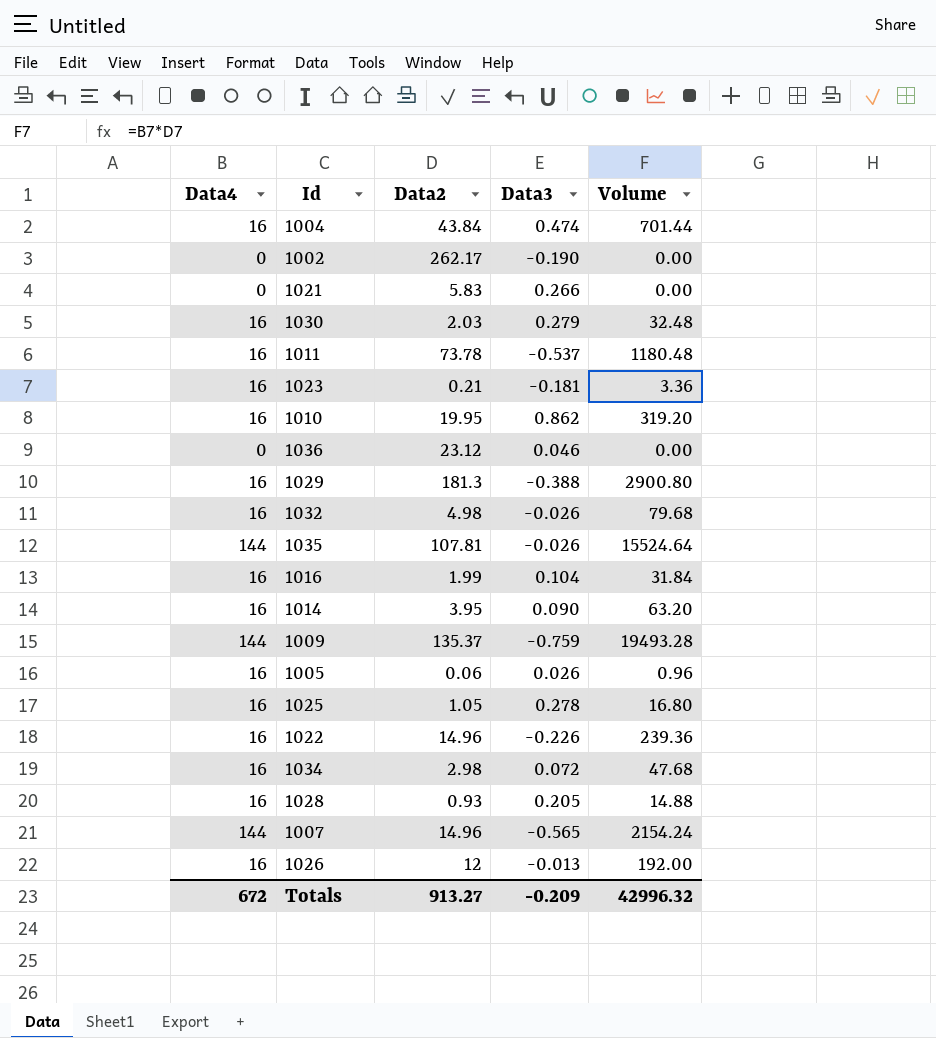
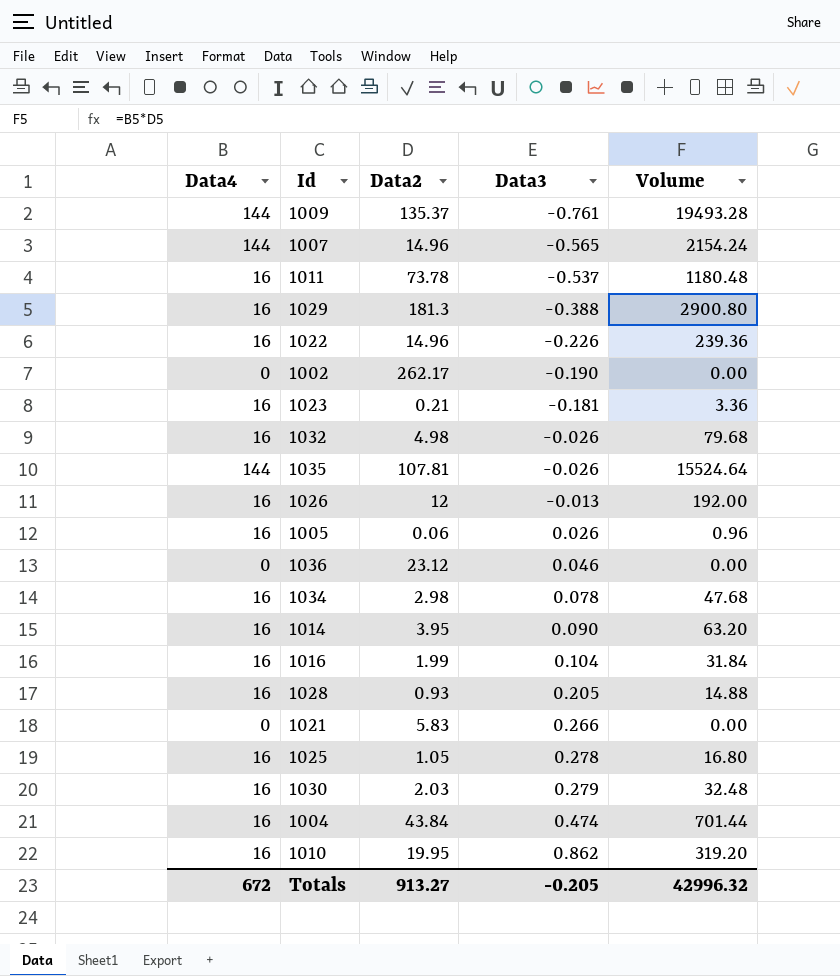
row order: none -> Data3 ascending
1009 | Data3: -0.759 -> -0.761
1034 | Data3: 0.072 -> 0.078
Totals | Data3: -0.209 -> -0.205

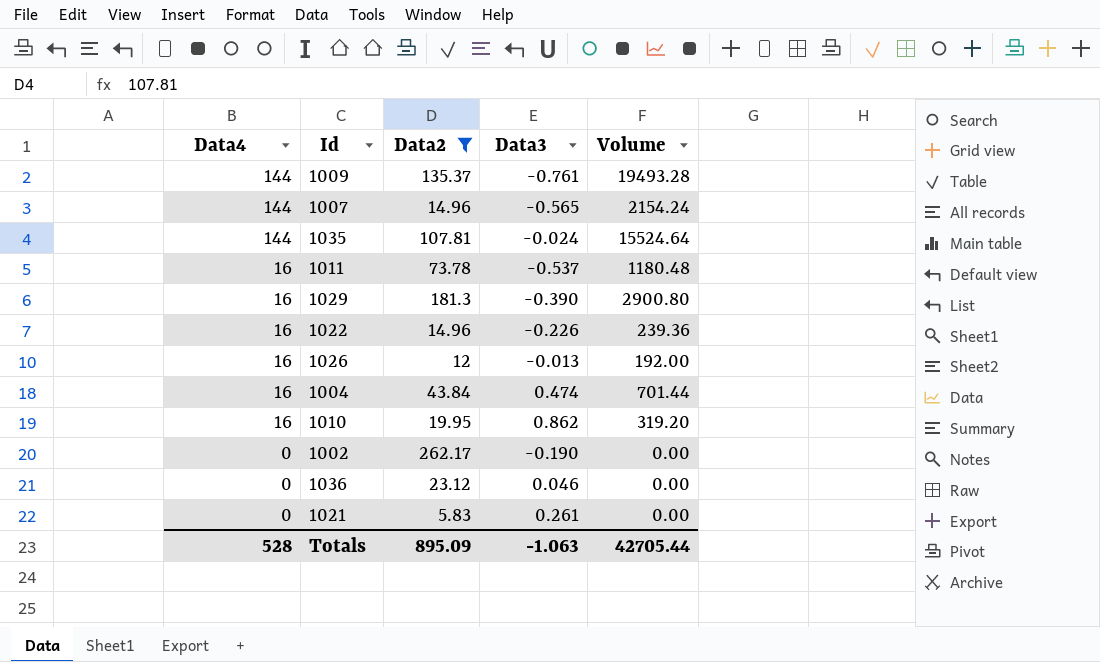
filter: none -> Data2 >= 5.83
row order: Data3 ascending -> Data4 descending
1035 | Data3: -0.026 -> -0.024
1029 | Data3: -0.388 -> -0.390
1021 | Data3: 0.266 -> 0.261
Totals | Data4: 672 -> 528
Totals | Data2: 913.27 -> 895.09
Totals | Data3: -0.205 -> -1.063
Totals | Volume: 42996.32 -> 42705.44

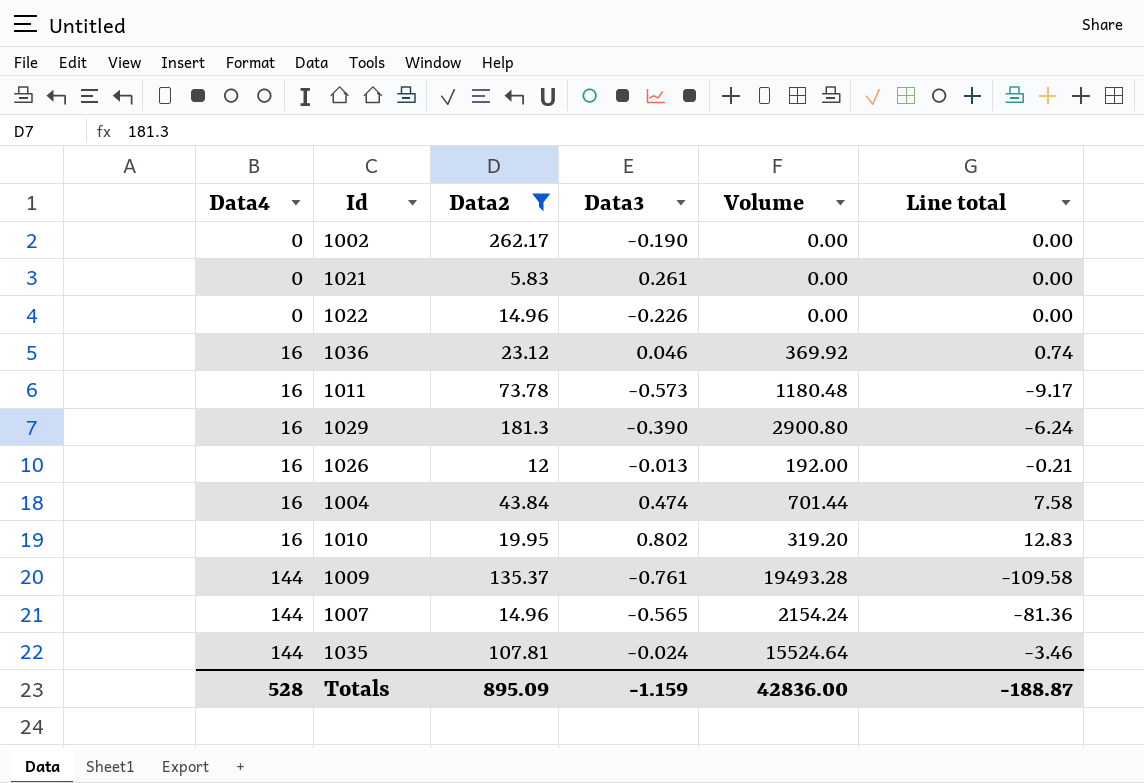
row order: Data4 descending -> Data4 ascending
column Line total | formula: none -> [Data4] * [Data3]
1022 | Data4: 16 -> 0
1022 | Volume: 239.36 -> 0.00
1036 | Data4: 0 -> 16
1036 | Volume: 0.00 -> 369.92
1011 | Data3: -0.537 -> -0.573
1010 | Data3: 0.862 -> 0.802
Totals | Data3: -1.063 -> -1.159
Totals | Volume: 42705.44 -> 42836.00

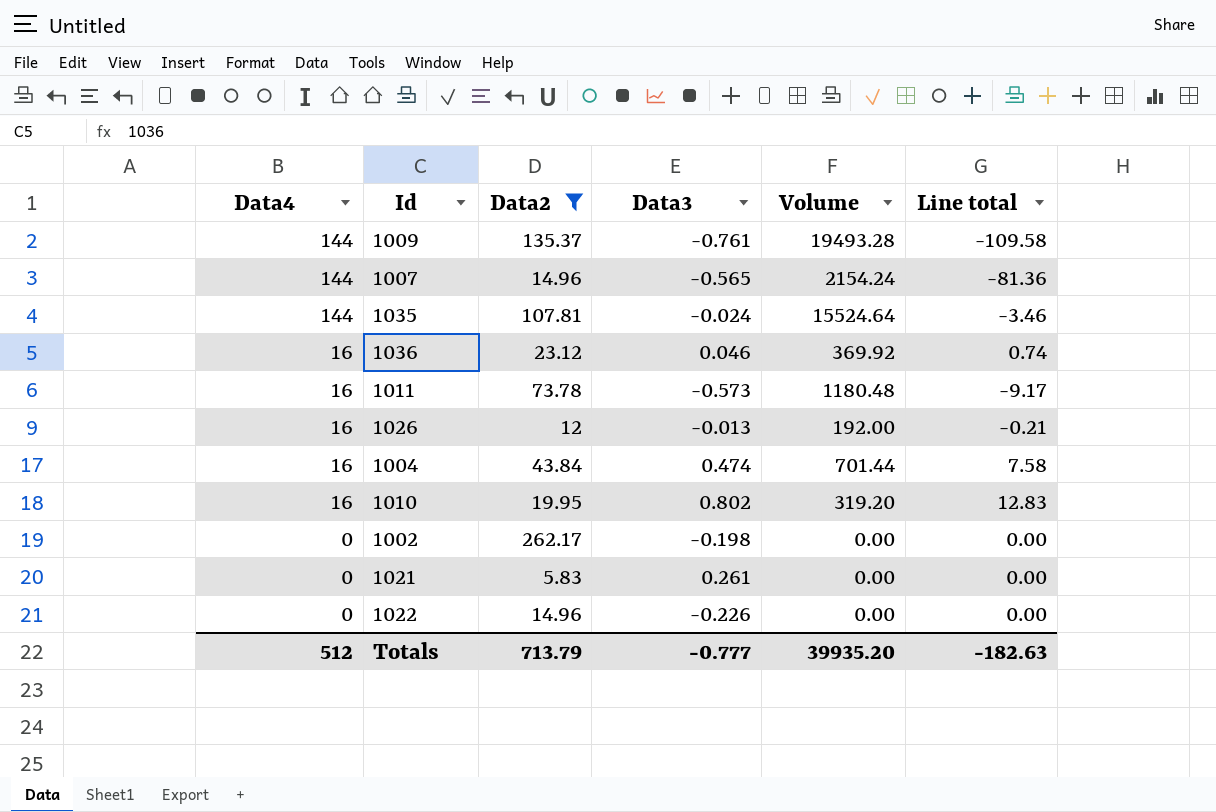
row order: Data4 ascending -> Data4 descending
row 1029: 16 | 181.3 | -0.390 | 2900.80 | -6.24 -> none
1002 | Data3: -0.190 -> -0.198
Totals | Data4: 528 -> 512
Totals | Data2: 895.09 -> 713.79
Totals | Data3: -1.159 -> -0.777
Totals | Volume: 42836.00 -> 39935.20
Totals | Line total: -188.87 -> -182.63

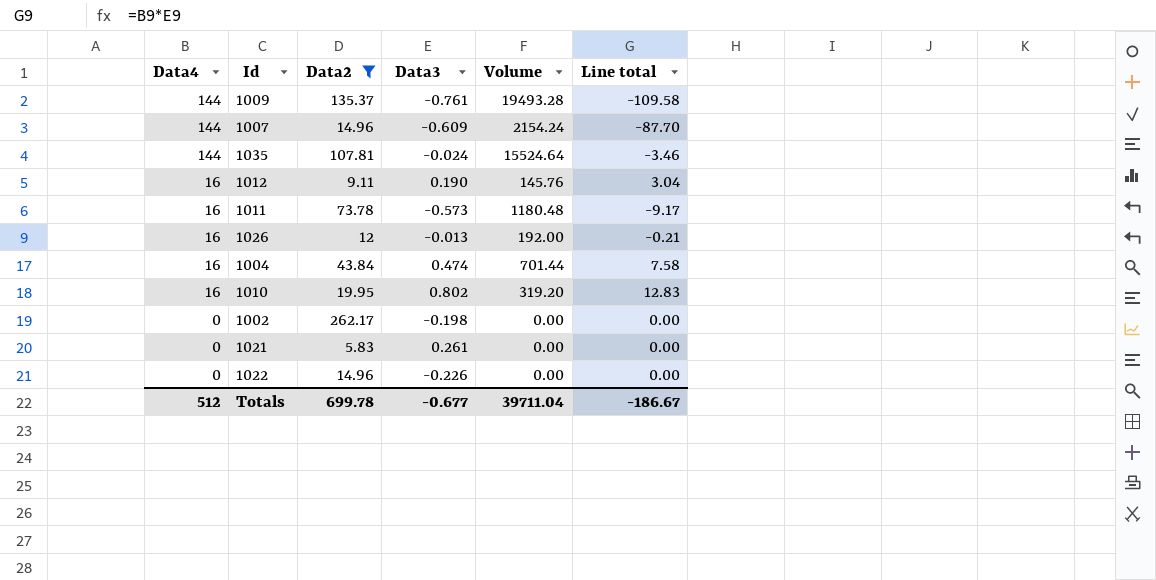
row 1036: 16 | 23.12 | 0.046 | 369.92 | 0.74 -> none
1007 | Data3: -0.565 -> -0.609
1007 | Line total: -81.36 -> -87.70
row 1012: none -> 16 | 9.11 | 0.190 | 145.76 | 3.04
Totals | Data2: 713.79 -> 699.78
Totals | Data3: -0.777 -> -0.677
Totals | Volume: 39935.20 -> 39711.04
Totals | Line total: -182.63 -> -186.67

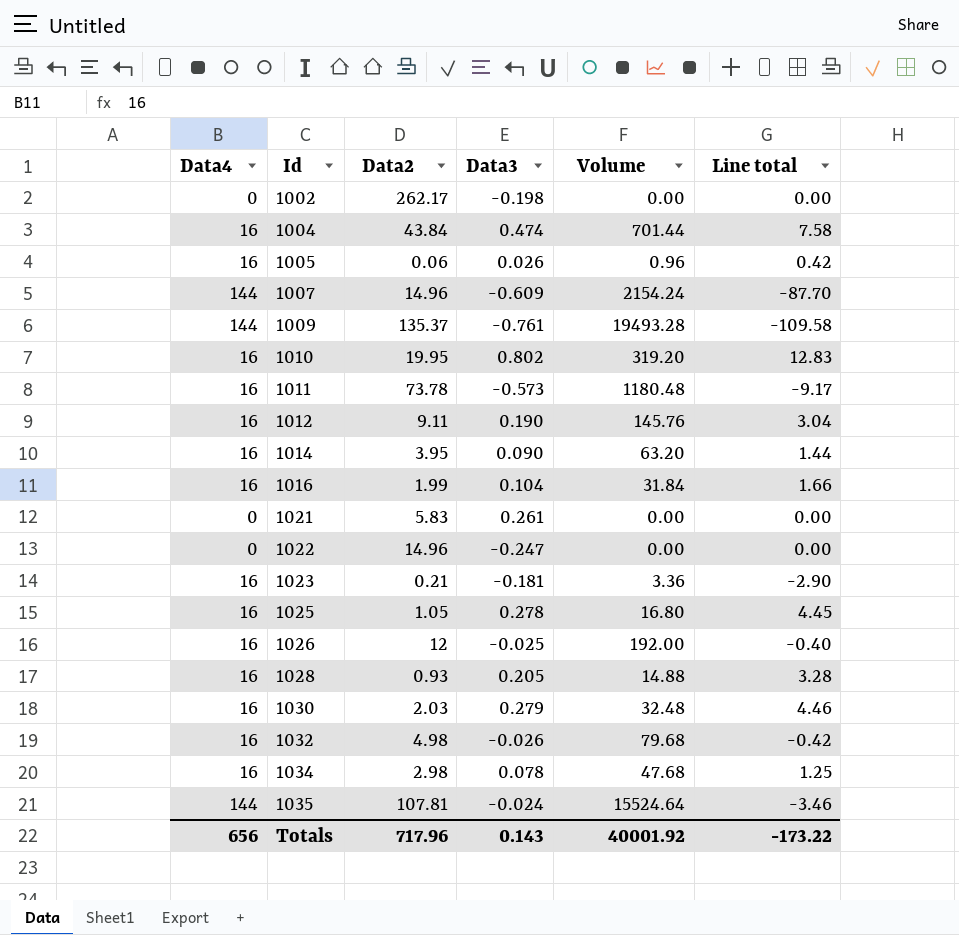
filter: Data2 >= 5.83 -> none
row order: Data4 descending -> Id ascending
1022 | Data3: -0.226 -> -0.247
1026 | Data3: -0.013 -> -0.025
1026 | Line total: -0.21 -> -0.40
Totals | Data4: 512 -> 656
Totals | Data2: 699.78 -> 717.96
Totals | Data3: -0.677 -> 0.143
Totals | Volume: 39711.04 -> 40001.92
Totals | Line total: -186.67 -> -173.22

